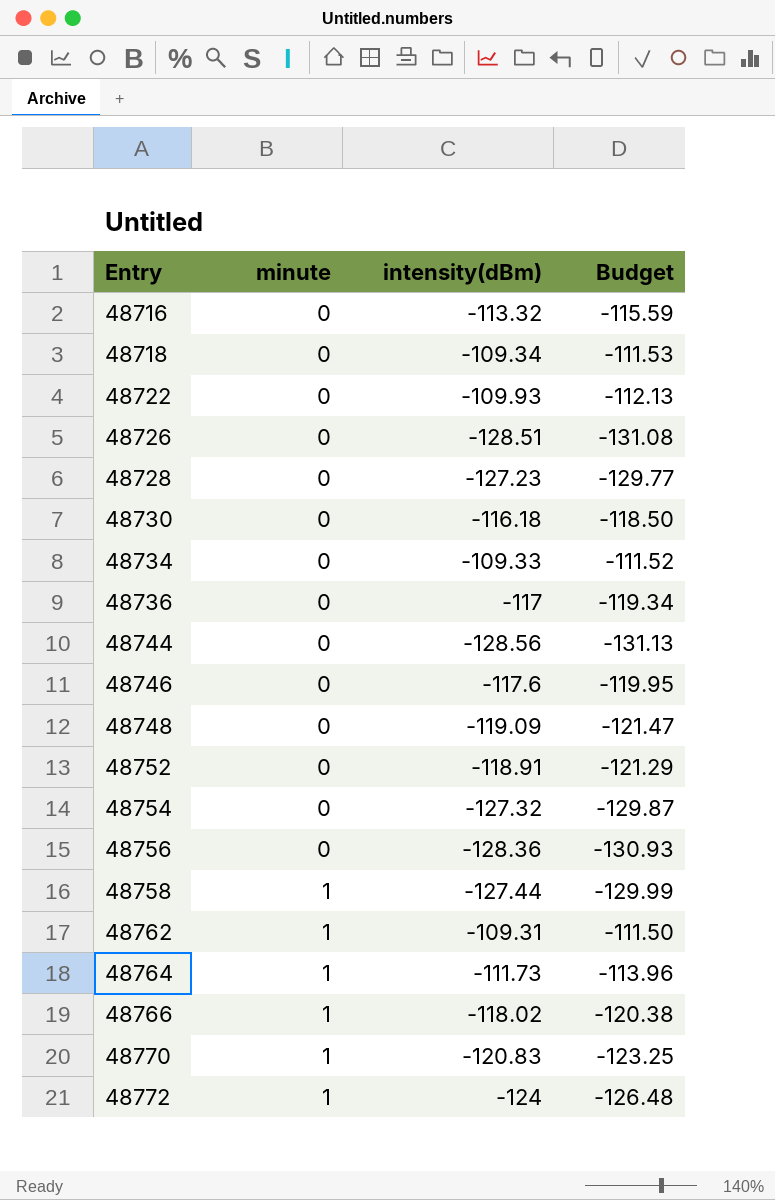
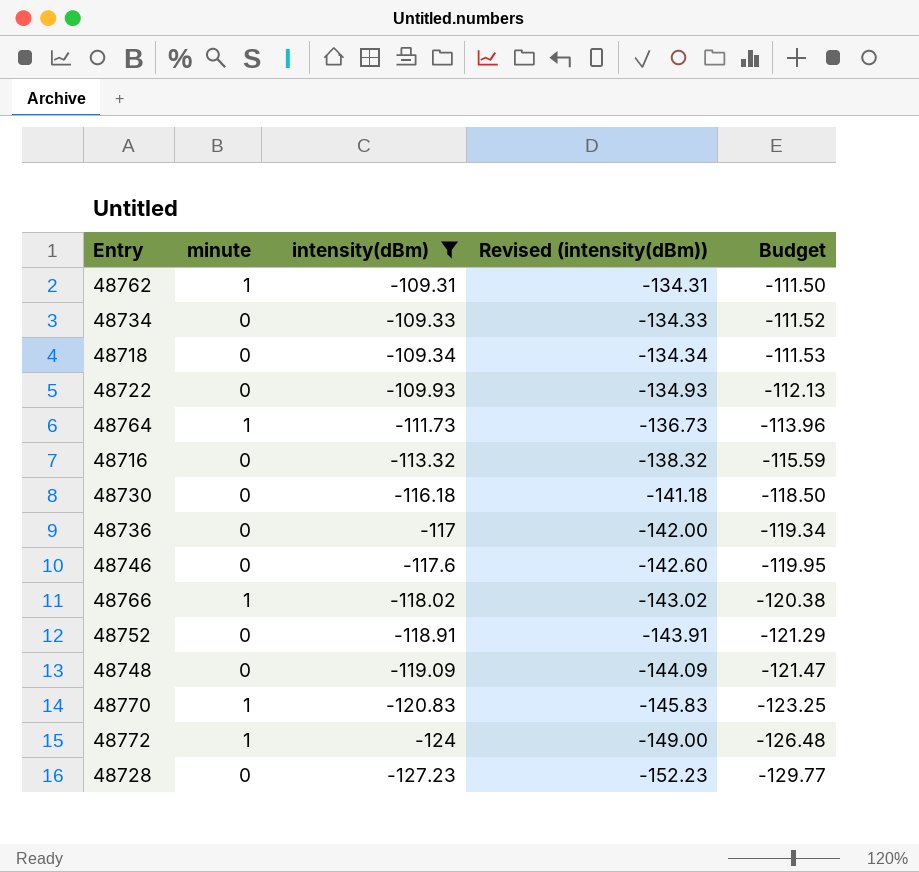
filter: none -> intensity(dBm) >= -127.23
row order: Entry ascending -> intensity(dBm) descending
column Revised (intensity(dBm)) | formula: none -> [intensity(dBm)] - 25

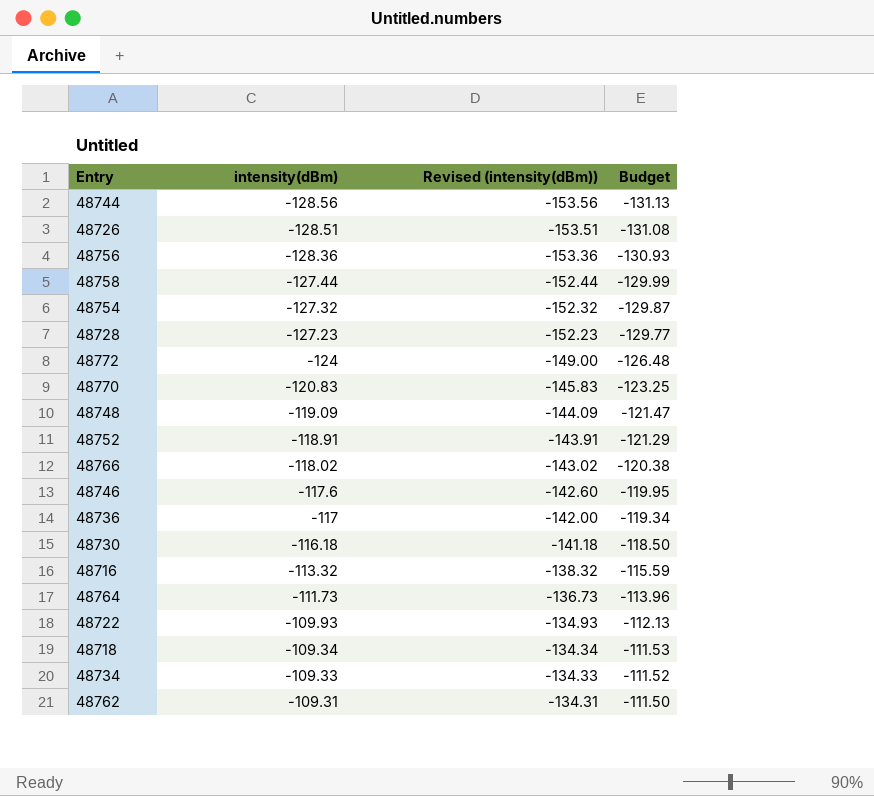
filter: intensity(dBm) >= -127.23 -> none
row order: intensity(dBm) descending -> intensity(dBm) ascending
column minute | position: 2 -> none

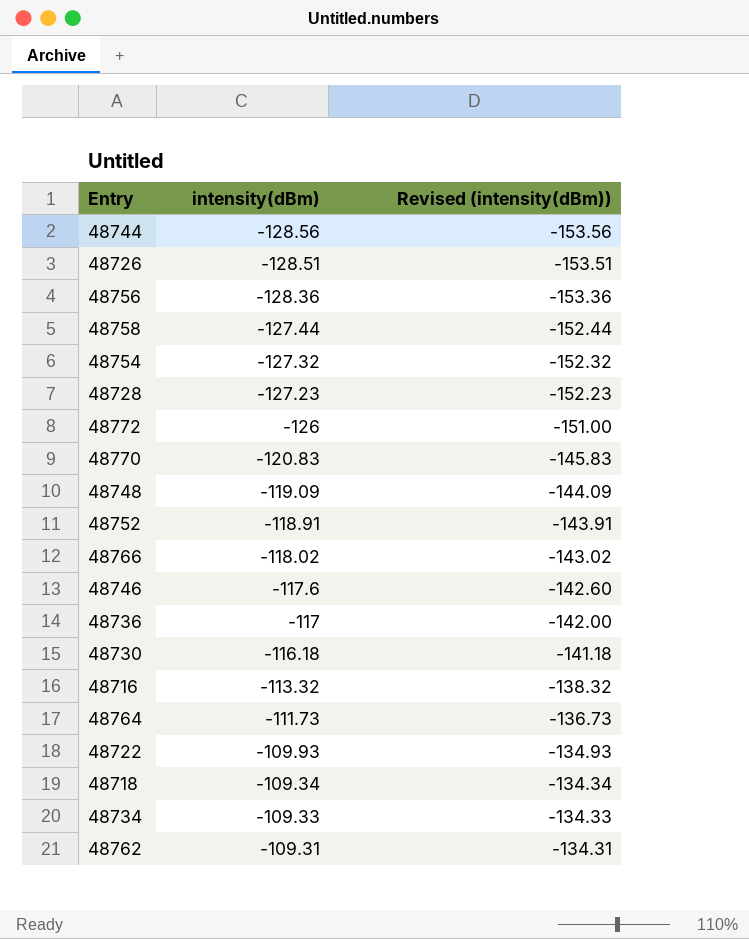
column Budget | formula: [intensity(dBm)] * 1.02 -> none
48772 | intensity(dBm): -124 -> -126
48772 | Revised (intensity(dBm)): -149.00 -> -151.00

